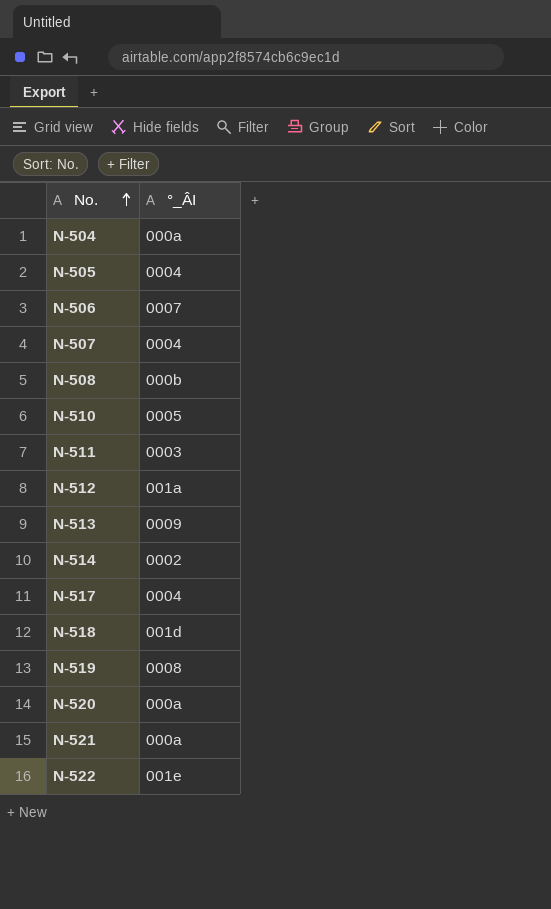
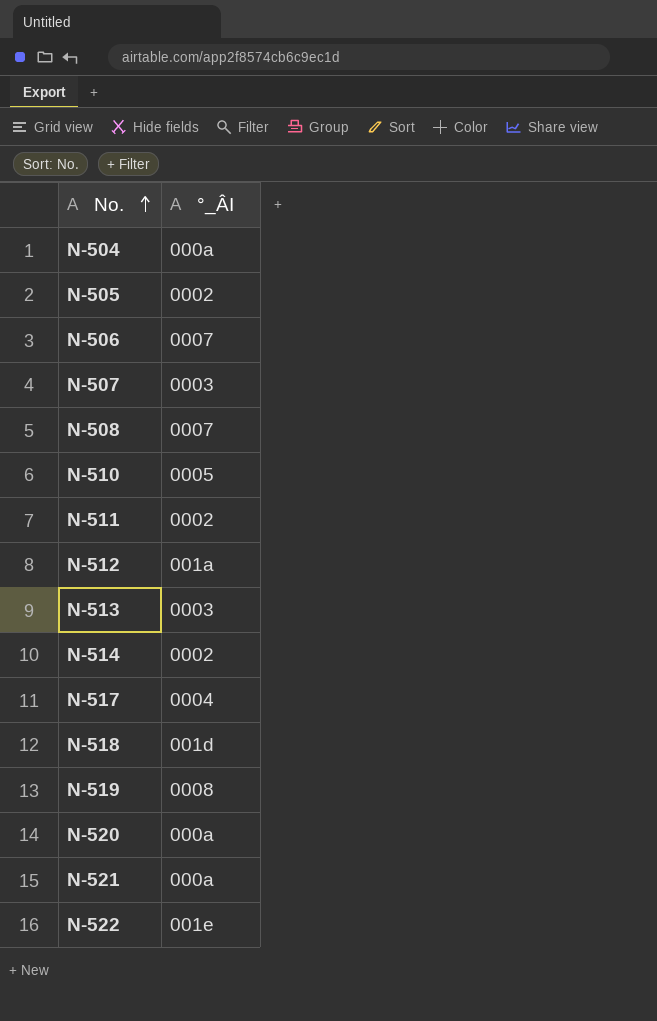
N-505 | °_ÂI: 0004 -> 0002
N-507 | °_ÂI: 0004 -> 0003
N-508 | °_ÂI: 000b -> 0007
N-511 | °_ÂI: 0003 -> 0002
N-513 | °_ÂI: 0009 -> 0003

